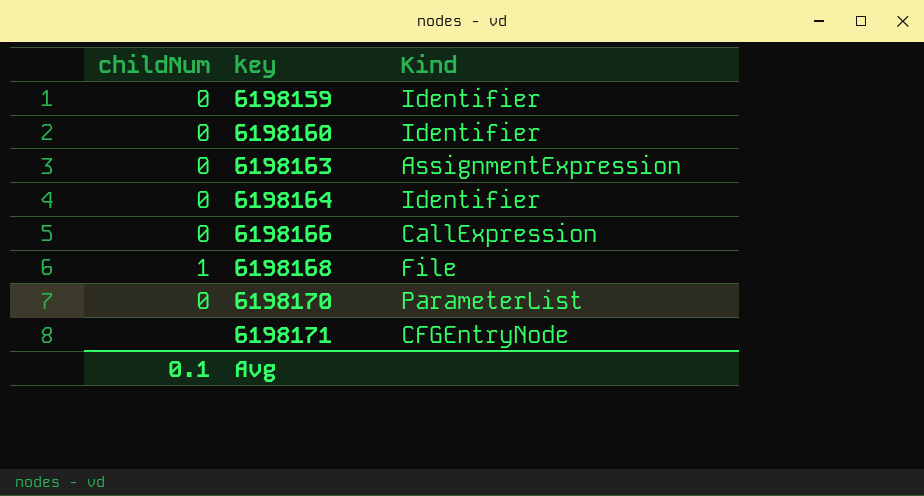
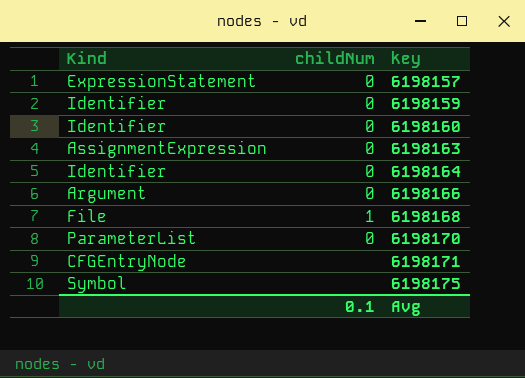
column Kind | position: 3 -> 1
row 6198157: none -> ExpressionStatement | 0
6198166 | Kind: CallExpression -> Argument
row 6198175: none -> Symbol | none

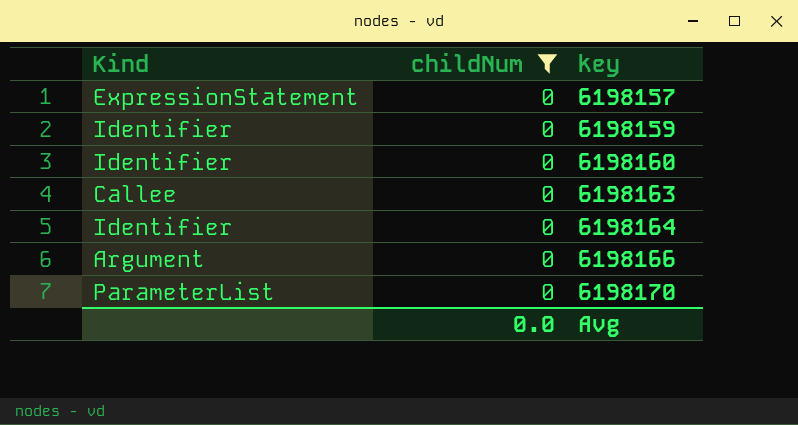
filter: none -> childNum = 0
6198163 | Kind: AssignmentExpression -> Callee
Avg | childNum: 0.1 -> 0.0

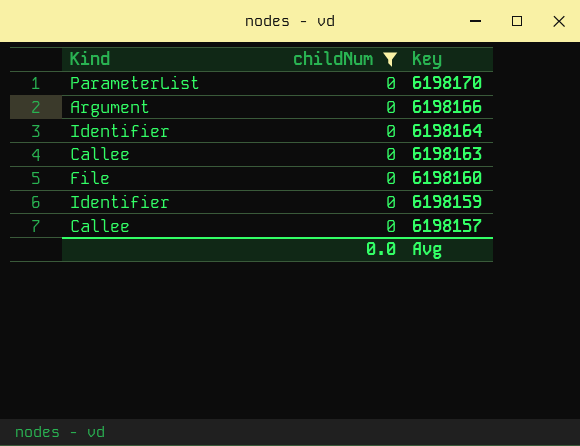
row order: key ascending -> key descending
6198160 | Kind: Identifier -> File
6198157 | Kind: ExpressionStatement -> Callee

